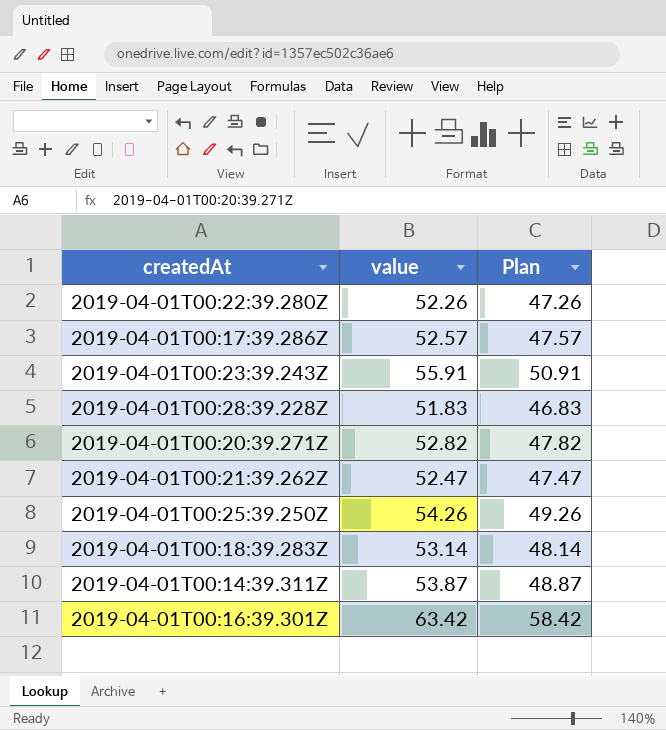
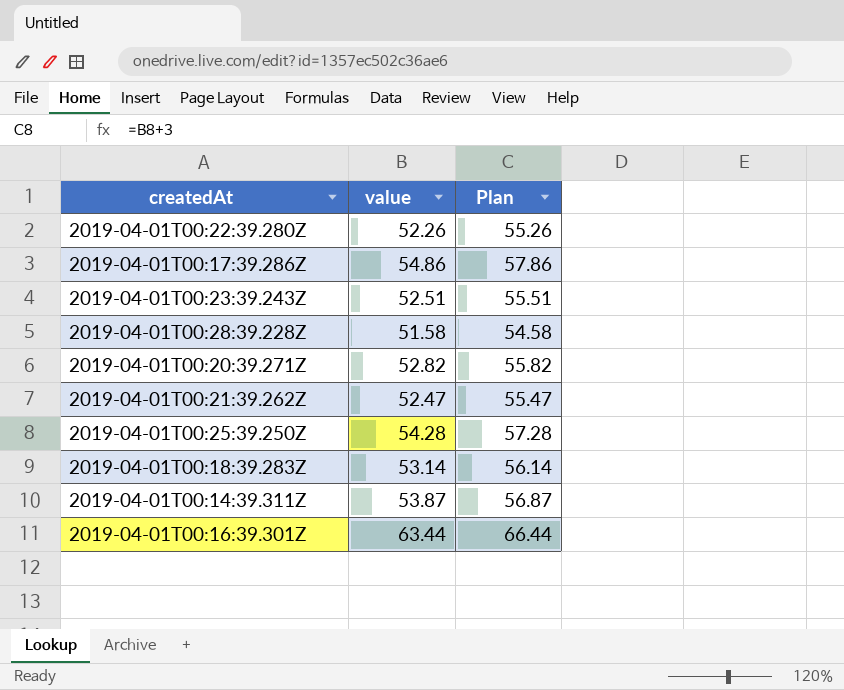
column Plan | formula: [value] - 5 -> [value] + 3
2019-04-01T00:17:39.286Z | value: 52.57 -> 54.86
2019-04-01T00:23:39.243Z | value: 55.91 -> 52.51
2019-04-01T00:28:39.228Z | value: 51.83 -> 51.58
2019-04-01T00:25:39.250Z | value: 54.26 -> 54.28
2019-04-01T00:16:39.301Z | value: 63.42 -> 63.44

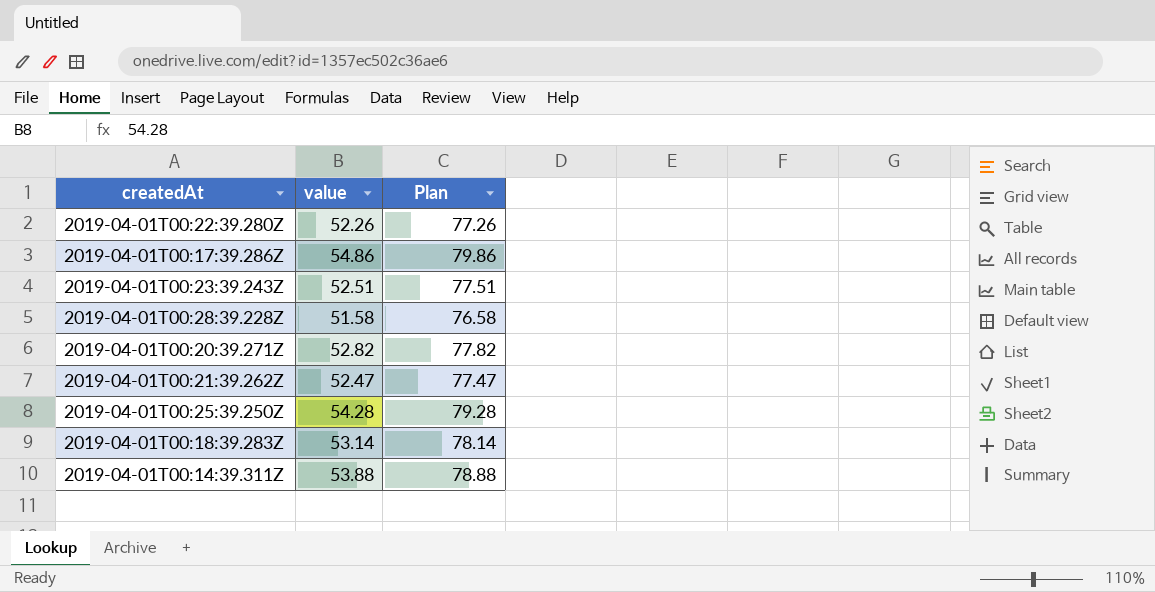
column Plan | formula: [value] + 3 -> [value] + 25
row 2019-04-01T00:16:39.301Z: 63.44 | 66.44 -> none
2019-04-01T00:14:39.311Z | value: 53.87 -> 53.88

